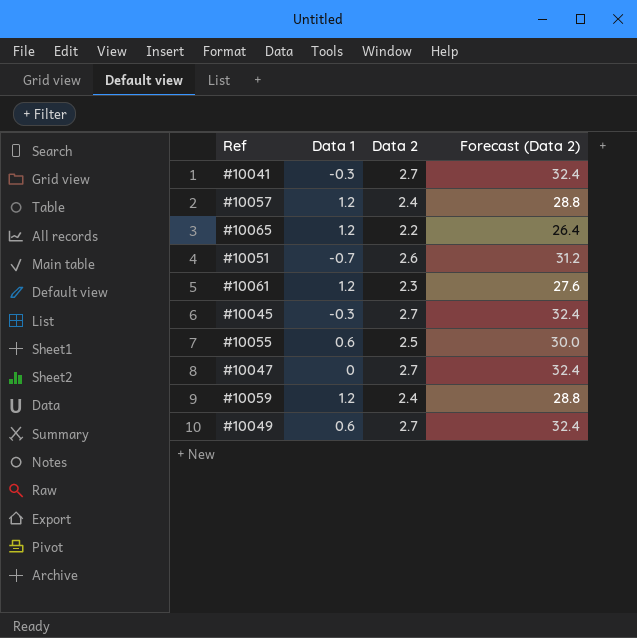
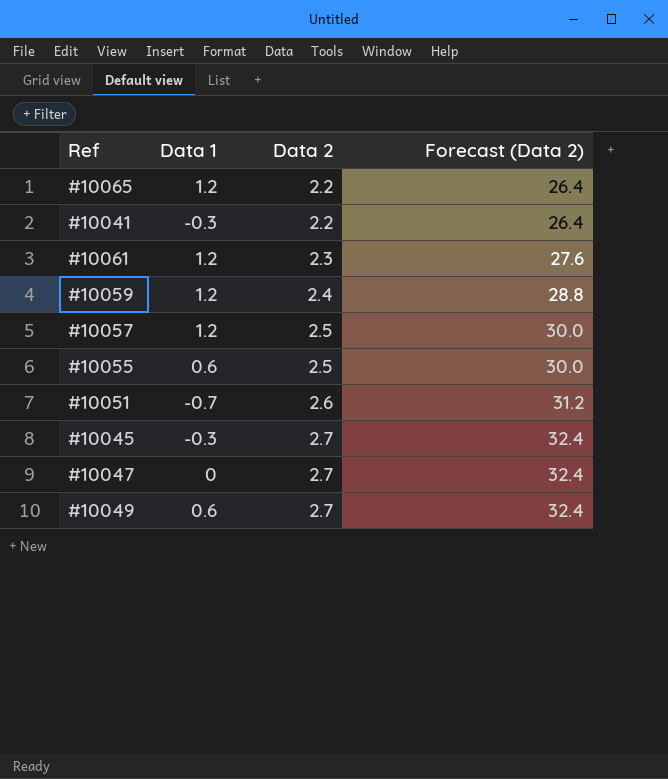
row order: none -> Data 2 ascending
#10041 | Data 2: 2.7 -> 2.2
#10041 | Forecast (Data 2): 32.4 -> 26.4
#10057 | Data 2: 2.4 -> 2.5
#10057 | Forecast (Data 2): 28.8 -> 30.0

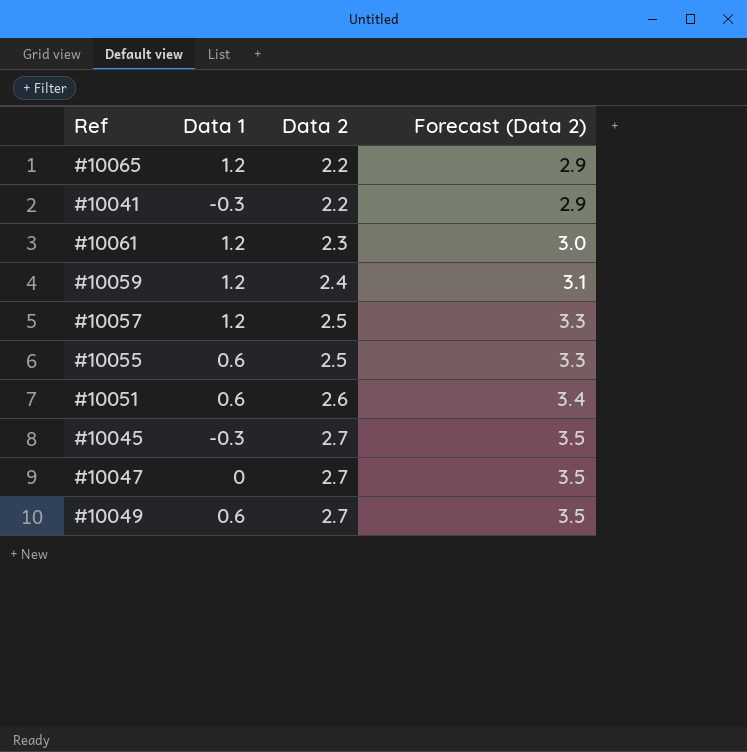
column Forecast (Data 2) | formula: [Data 2] * 12 -> [Data 2] * 1.3
#10051 | Data 1: -0.7 -> 0.6

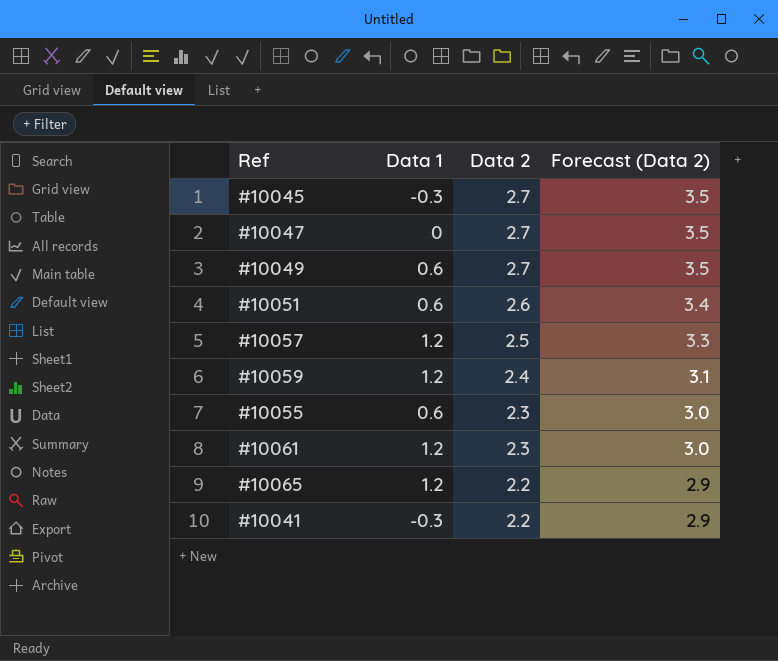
row order: Data 2 ascending -> Data 2 descending
#10055 | Data 2: 2.5 -> 2.3
#10055 | Forecast (Data 2): 3.3 -> 3.0

